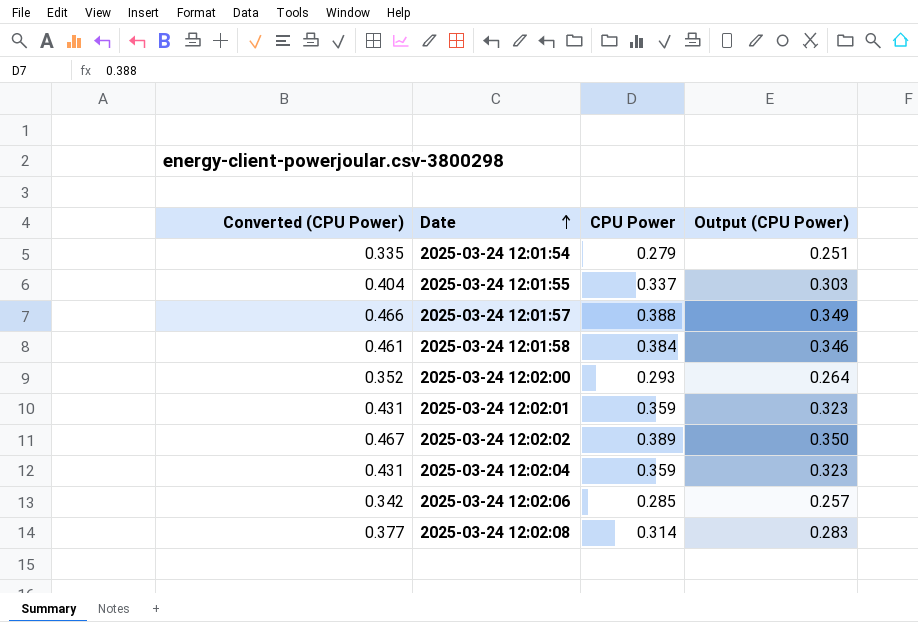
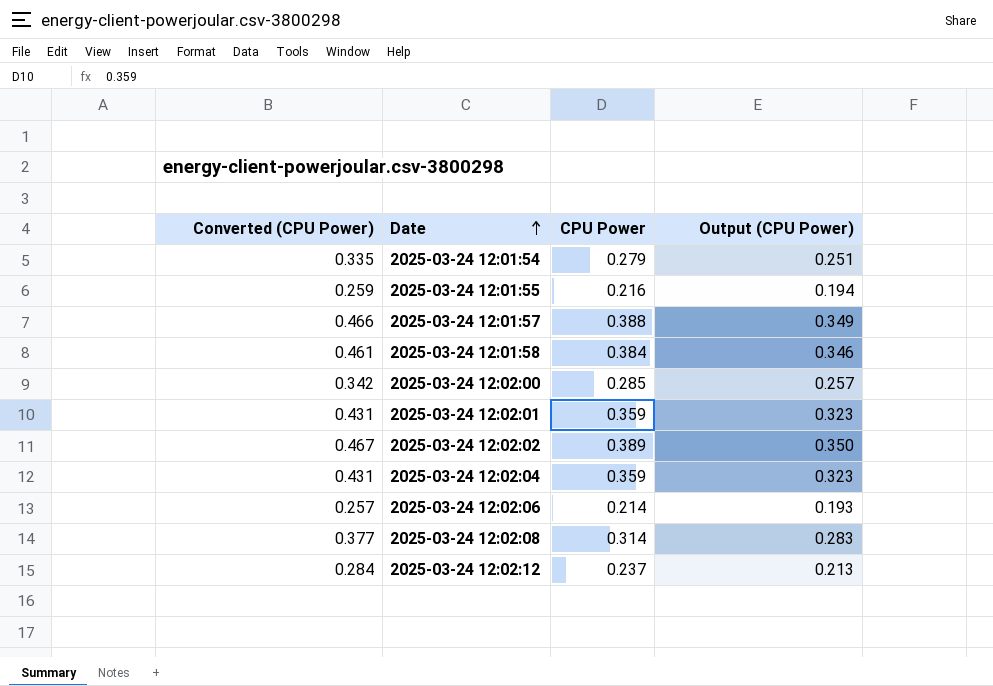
2025-03-24 12:01:55 | Converted (CPU Power): 0.404 -> 0.259
2025-03-24 12:01:55 | CPU Power: 0.337 -> 0.216
2025-03-24 12:01:55 | Output (CPU Power): 0.303 -> 0.194
2025-03-24 12:02:00 | Converted (CPU Power): 0.352 -> 0.342
2025-03-24 12:02:00 | CPU Power: 0.293 -> 0.285
2025-03-24 12:02:00 | Output (CPU Power): 0.264 -> 0.257
2025-03-24 12:02:06 | Converted (CPU Power): 0.342 -> 0.257
2025-03-24 12:02:06 | CPU Power: 0.285 -> 0.214
2025-03-24 12:02:06 | Output (CPU Power): 0.257 -> 0.193
row 2025-03-24 12:02:12: none -> 0.284 | 0.237 | 0.213

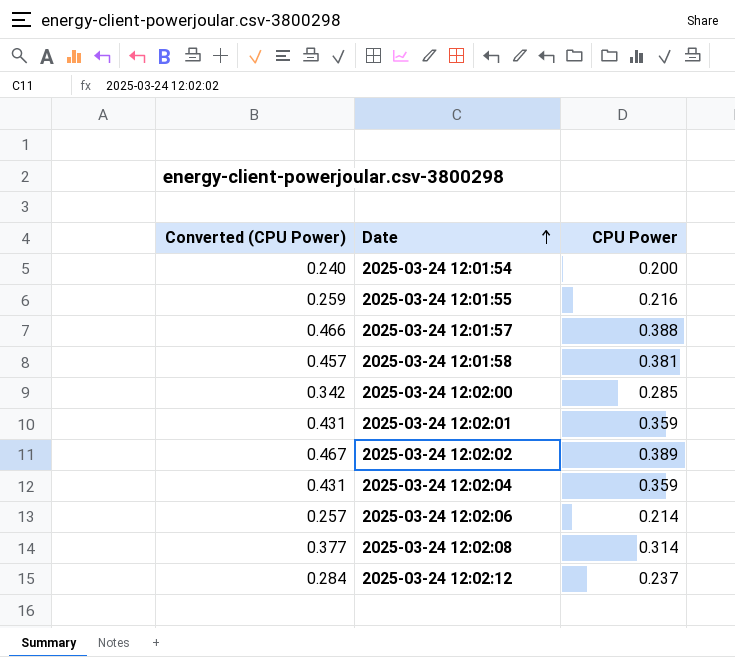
column Output (CPU Power) | formula: [CPU Power] * 0.9 -> none
2025-03-24 12:01:54 | Converted (CPU Power): 0.335 -> 0.240
2025-03-24 12:01:54 | CPU Power: 0.279 -> 0.200
2025-03-24 12:01:58 | Converted (CPU Power): 0.461 -> 0.457
2025-03-24 12:01:58 | CPU Power: 0.384 -> 0.381

